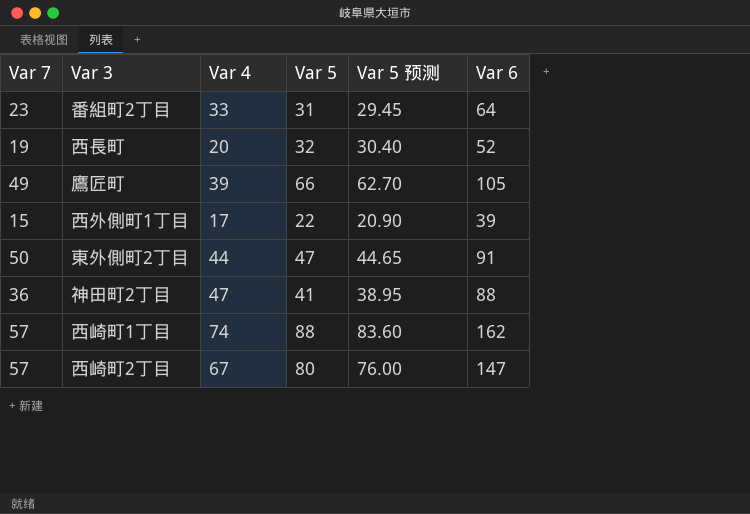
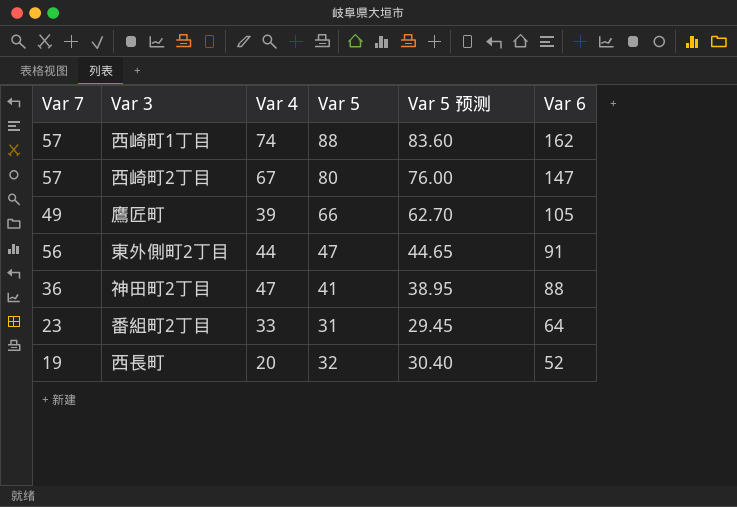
row order: none -> Var 6 descending
row 西外側町1丁目: 15 | 17 | 22 | 20.90 | 39 -> none
東外側町2丁目 | Var 7: 50 -> 56

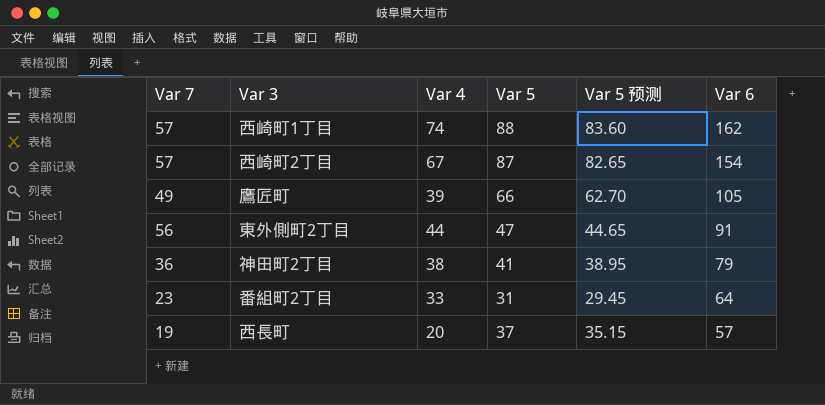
西崎町2丁目 | Var 5: 80 -> 87
西崎町2丁目 | Var 5 预测: 76.00 -> 82.65
西崎町2丁目 | Var 6: 147 -> 154
神田町2丁目 | Var 4: 47 -> 38
神田町2丁目 | Var 6: 88 -> 79
西長町 | Var 5: 32 -> 37
西長町 | Var 5 预测: 30.40 -> 35.15
西長町 | Var 6: 52 -> 57

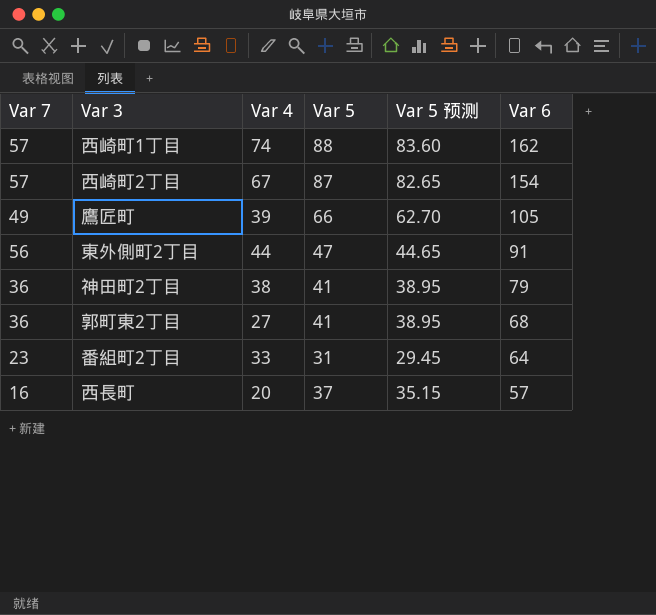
row 郭町東2丁目: none -> 36 | 27 | 41 | 38.95 | 68
西長町 | Var 7: 19 -> 16

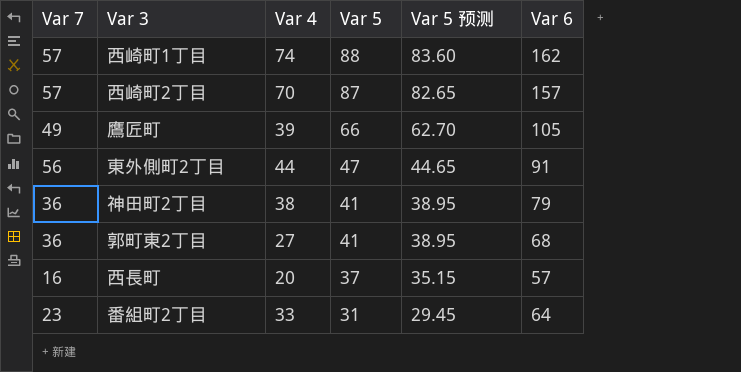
row order: Var 6 descending -> Var 5 descending
西崎町2丁目 | Var 4: 67 -> 70
西崎町2丁目 | Var 6: 154 -> 157

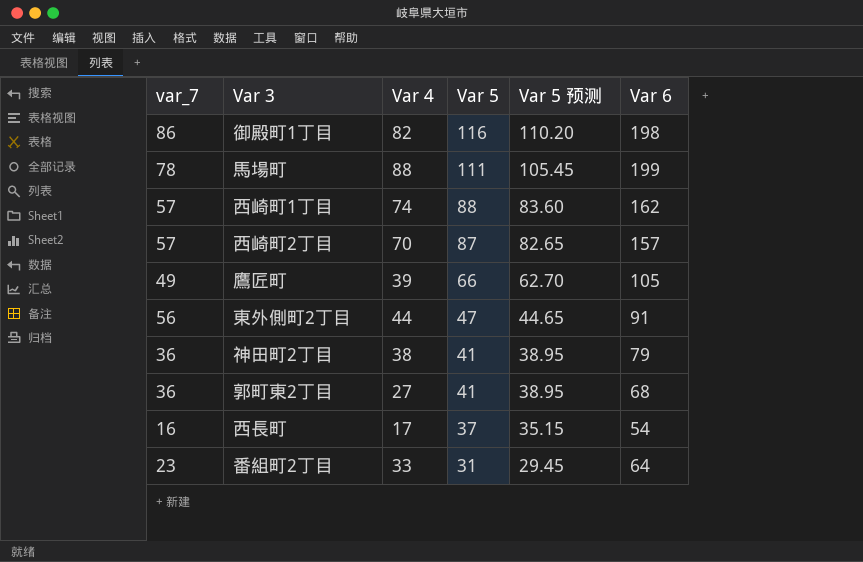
column name: Var 7 -> var_7
row 御殿町1丁目: none -> 86 | 82 | 116 | 110.20 | 198
row 馬場町: none -> 78 | 88 | 111 | 105.45 | 199
西長町 | Var 4: 20 -> 17
西長町 | Var 6: 57 -> 54

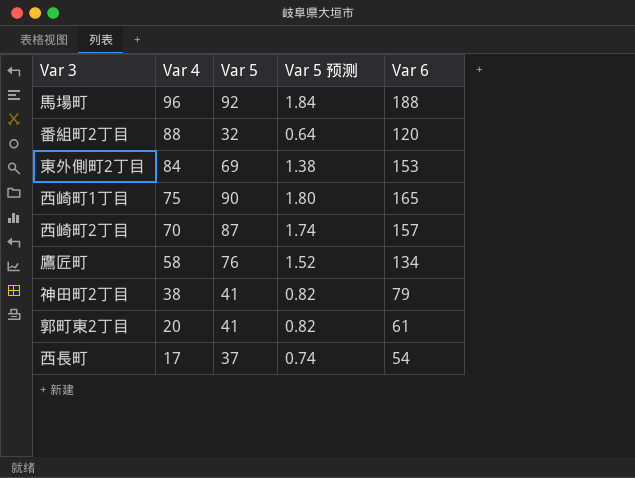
row order: Var 5 descending -> Var 4 descending
column var_7 | position: 1 -> none
column Var 5 预测 | formula: [Var 5] * 0.95 -> [Var 5] * 0.02
row 御殿町1丁目: 86 | 82 | 116 | 110.20 | 198 -> none
馬場町 | Var 4: 88 -> 96
馬場町 | Var 5: 111 -> 92
馬場町 | Var 6: 199 -> 188
番組町2丁目 | Var 4: 33 -> 88
番組町2丁目 | Var 5: 31 -> 32
番組町2丁目 | Var 6: 64 -> 120
東外側町2丁目 | Var 4: 44 -> 84
東外側町2丁目 | Var 5: 47 -> 69
東外側町2丁目 | Var 6: 91 -> 153
西崎町1丁目 | Var 4: 74 -> 75
西崎町1丁目 | Var 5: 88 -> 90
西崎町1丁目 | Var 6: 162 -> 165
鷹匠町 | Var 4: 39 -> 58
鷹匠町 | Var 5: 66 -> 76
鷹匠町 | Var 6: 105 -> 134
郭町東2丁目 | Var 4: 27 -> 20
郭町東2丁目 | Var 6: 68 -> 61

